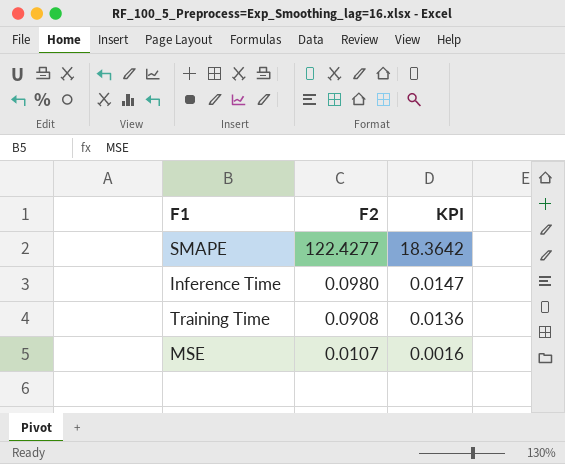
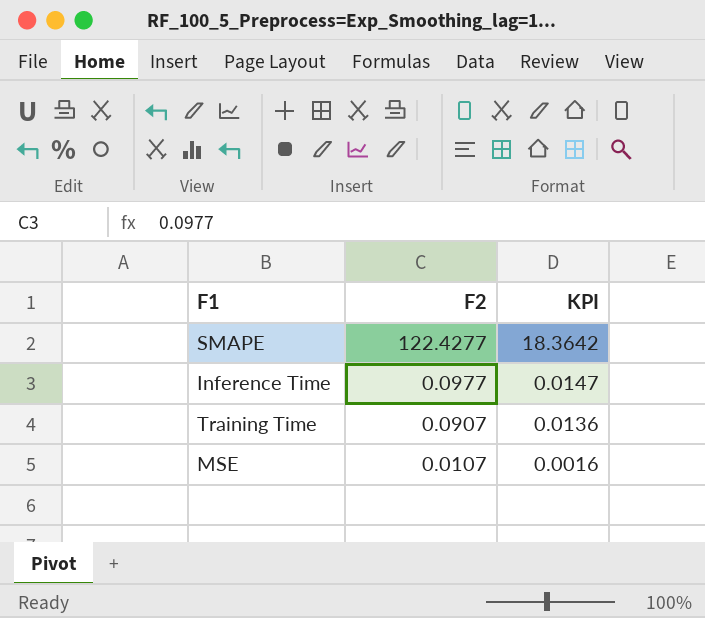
Inference Time | F2: 0.0980 -> 0.0977
Training Time | F2: 0.0908 -> 0.0907

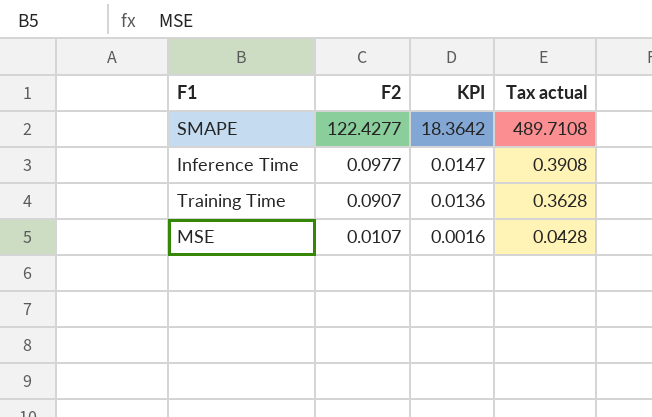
column Tax actual | formula: none -> [F2] * 4

